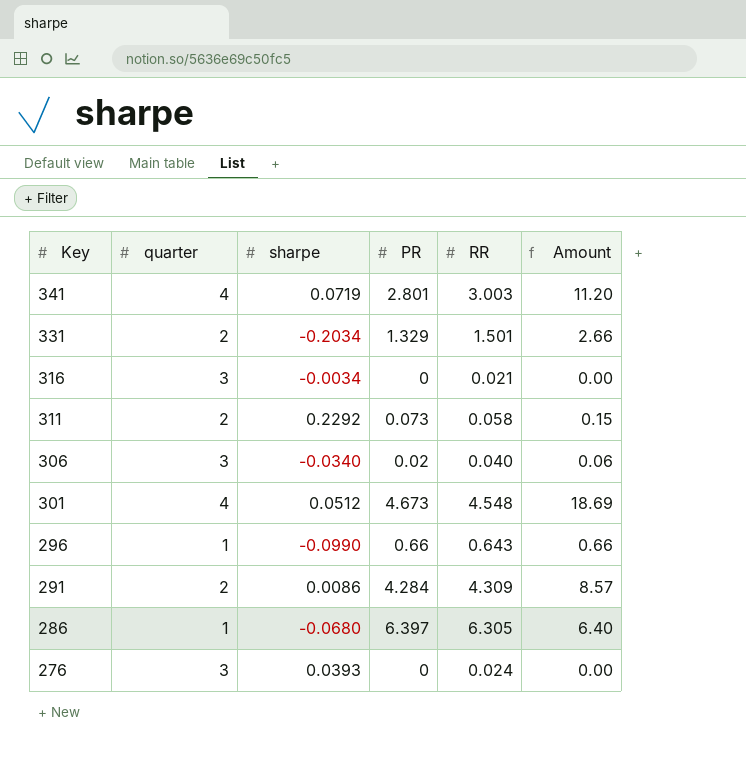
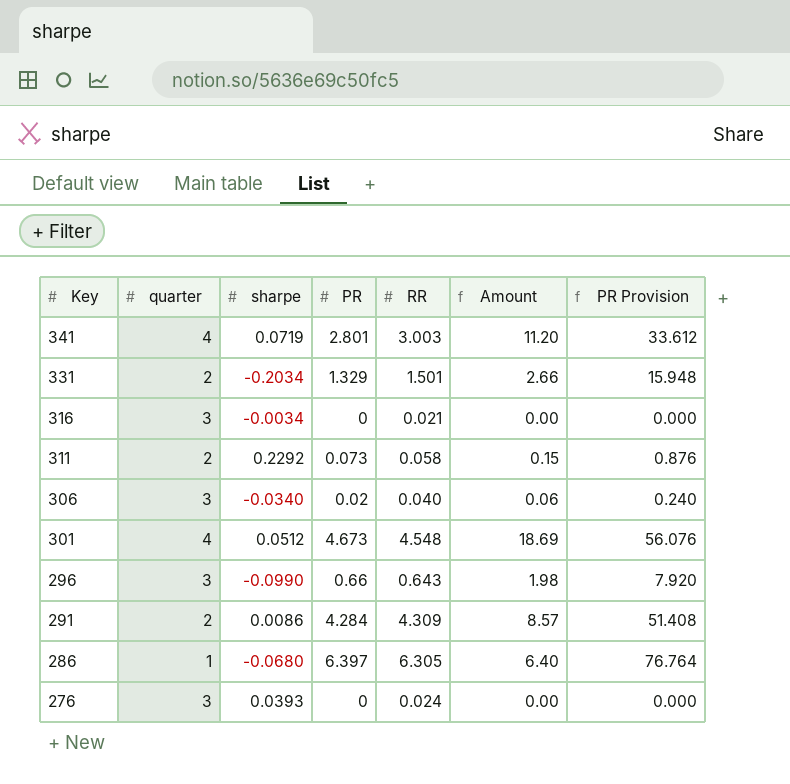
column PR Provision | formula: none -> [PR] * 12
296 | quarter: 1 -> 3
296 | Amount: 0.66 -> 1.98

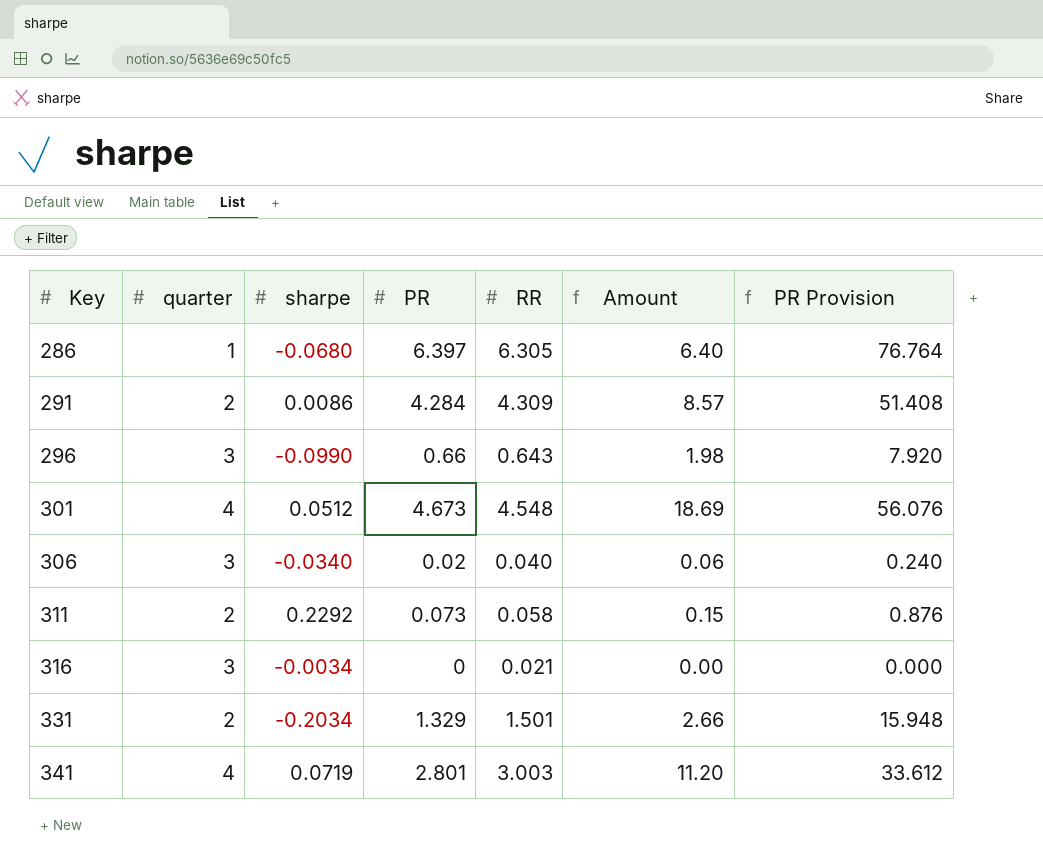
row order: Key descending -> Key ascending
row 276: 3 | 0.0393 | 0 | 0.024 | 0.00 | 0.000 -> none

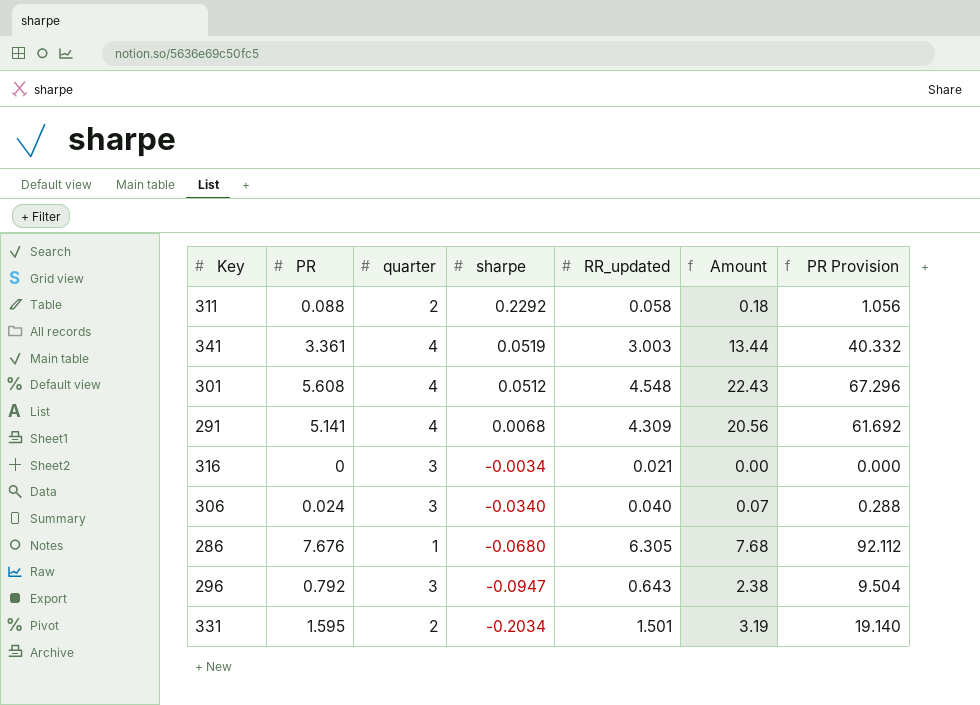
row order: Key ascending -> sharpe descending
column PR | position: 4 -> 2
column name: RR -> RR_updated
311 | PR: 0.073 -> 0.088
311 | Amount: 0.15 -> 0.18
311 | PR Provision: 0.876 -> 1.056
341 | PR: 2.801 -> 3.361
341 | sharpe: 0.0719 -> 0.0519
341 | Amount: 11.20 -> 13.44
341 | PR Provision: 33.612 -> 40.332
301 | PR: 4.673 -> 5.608
301 | Amount: 18.69 -> 22.43
301 | PR Provision: 56.076 -> 67.296
291 | PR: 4.284 -> 5.141
291 | quarter: 2 -> 4
291 | sharpe: 0.0086 -> 0.0068
291 | Amount: 8.57 -> 20.56
291 | PR Provision: 51.408 -> 61.692
306 | PR: 0.02 -> 0.024
306 | Amount: 0.06 -> 0.07
306 | PR Provision: 0.240 -> 0.288
286 | PR: 6.397 -> 7.676
286 | Amount: 6.40 -> 7.68
286 | PR Provision: 76.764 -> 92.112
296 | PR: 0.66 -> 0.792
296 | sharpe: -0.0990 -> -0.0947
296 | Amount: 1.98 -> 2.38
296 | PR Provision: 7.920 -> 9.504
331 | PR: 1.329 -> 1.595
331 | Amount: 2.66 -> 3.19
331 | PR Provision: 15.948 -> 19.140

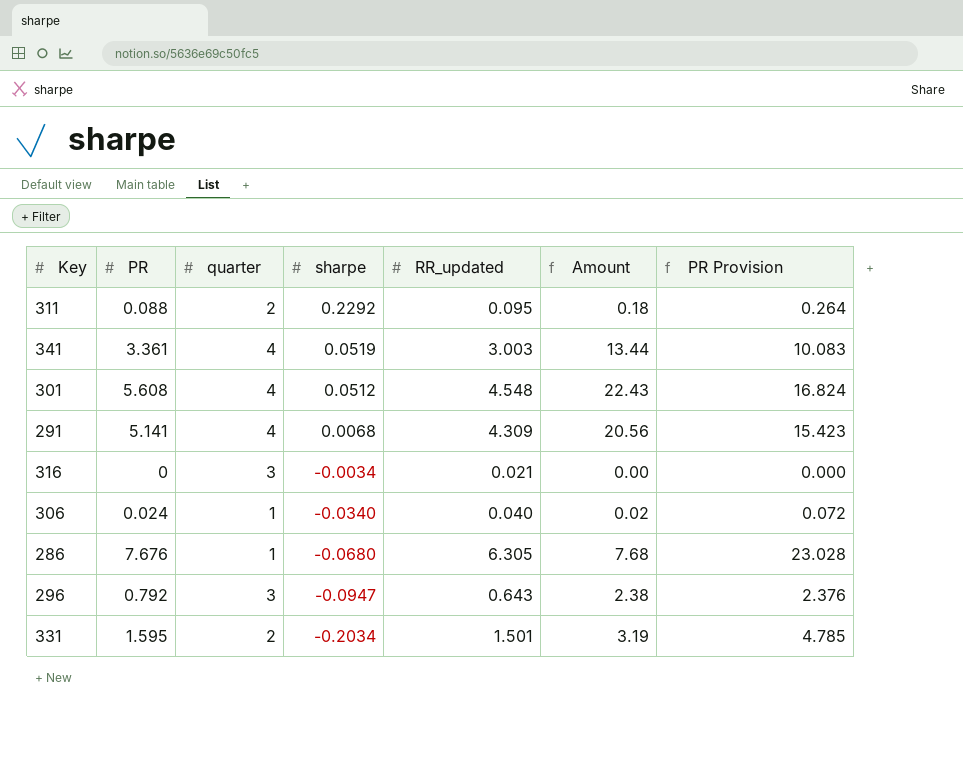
column PR Provision | formula: [PR] * 12 -> [PR] * 3
311 | RR_updated: 0.058 -> 0.095
306 | quarter: 3 -> 1
306 | Amount: 0.07 -> 0.02

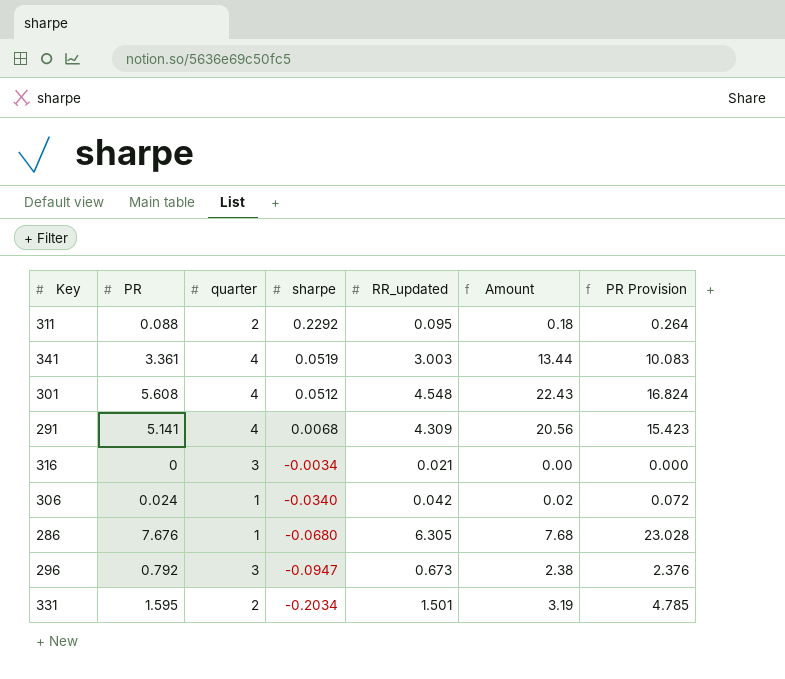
306 | RR_updated: 0.040 -> 0.042
296 | RR_updated: 0.643 -> 0.673

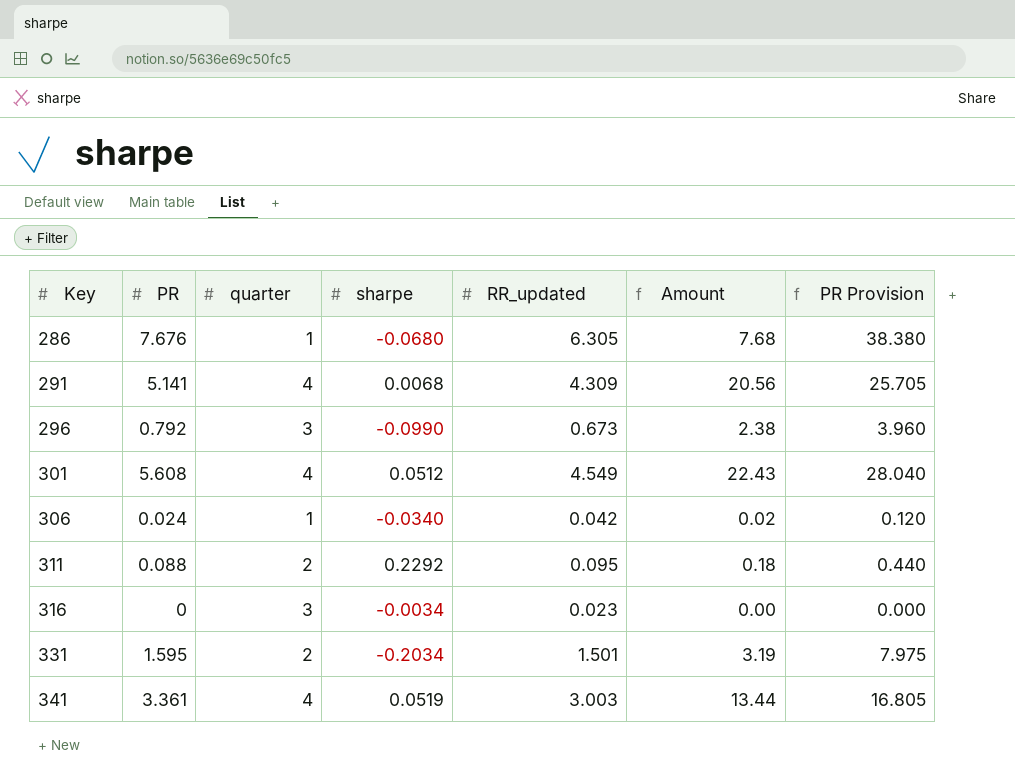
row order: sharpe descending -> Key ascending
column PR Provision | formula: [PR] * 3 -> [PR] * 5
296 | sharpe: -0.0947 -> -0.0990
301 | RR_updated: 4.548 -> 4.549
316 | RR_updated: 0.021 -> 0.023

